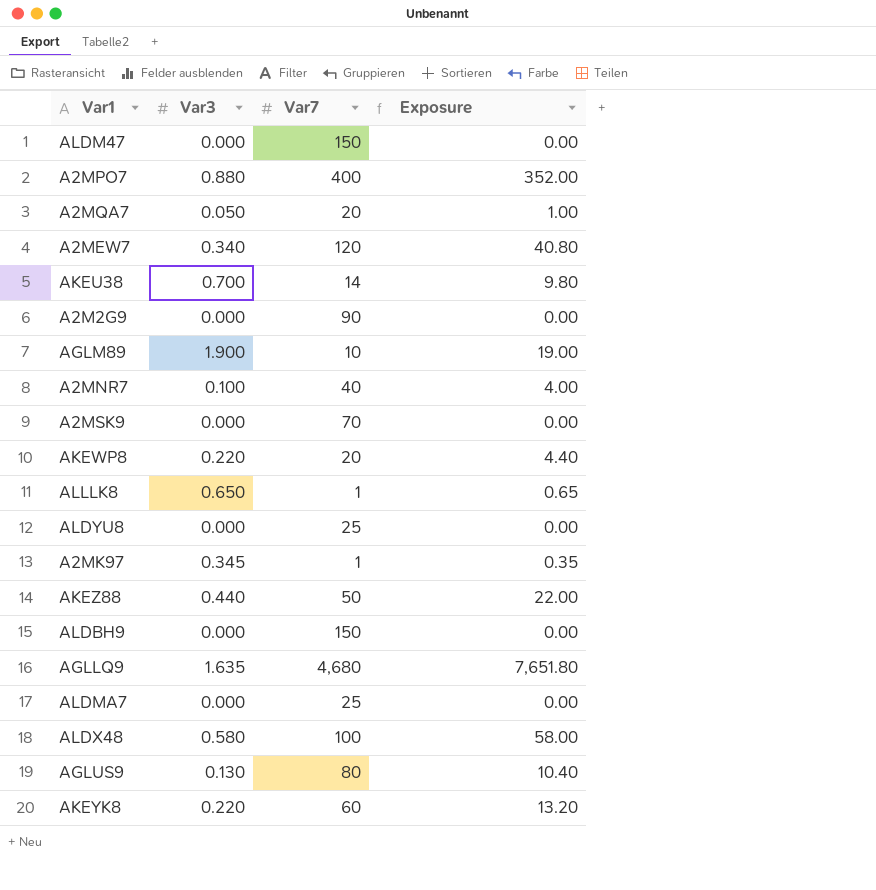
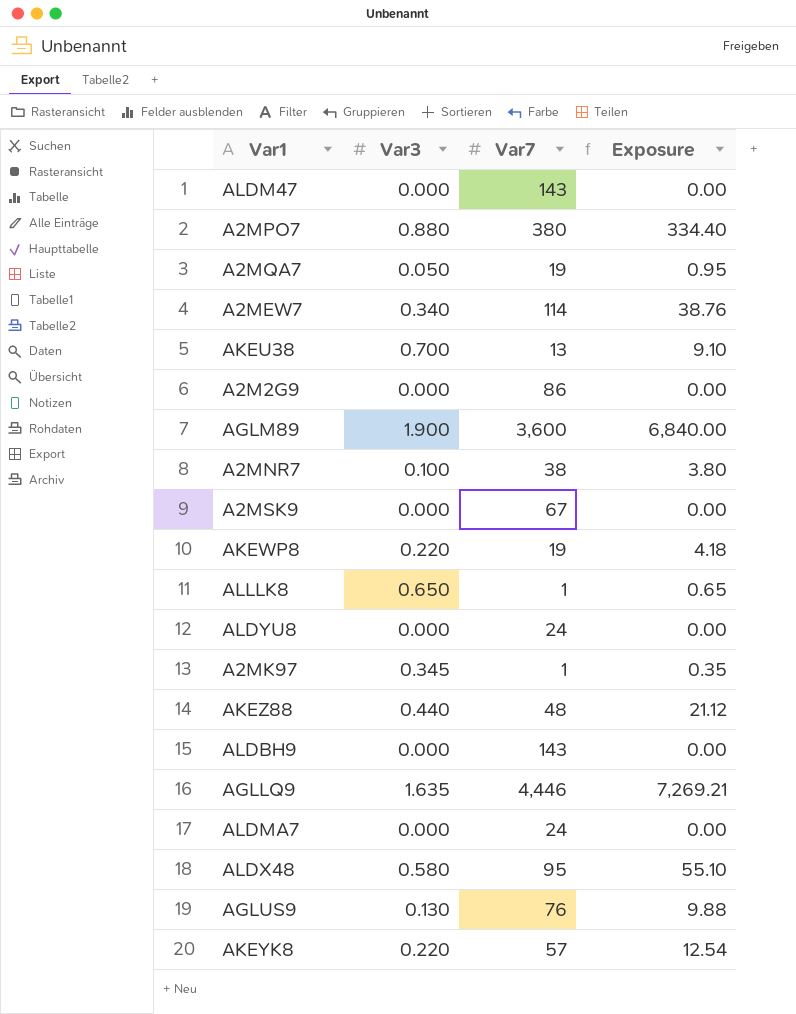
ALDM47 | Var7: 150 -> 143
A2MPO7 | Var7: 400 -> 380
A2MPO7 | Exposure: 352.00 -> 334.40
A2MQA7 | Var7: 20 -> 19
A2MQA7 | Exposure: 1.00 -> 0.95
A2MEW7 | Var7: 120 -> 114
A2MEW7 | Exposure: 40.80 -> 38.76
AKEU38 | Var7: 14 -> 13
AKEU38 | Exposure: 9.80 -> 9.10
A2M2G9 | Var7: 90 -> 86
AGLM89 | Var7: 10 -> 3,600
AGLM89 | Exposure: 19.00 -> 6,840.00
A2MNR7 | Var7: 40 -> 38
A2MNR7 | Exposure: 4.00 -> 3.80
A2MSK9 | Var7: 70 -> 67
AKEWP8 | Var7: 20 -> 19
AKEWP8 | Exposure: 4.40 -> 4.18
ALDYU8 | Var7: 25 -> 24
AKEZ88 | Var7: 50 -> 48
AKEZ88 | Exposure: 22.00 -> 21.12
ALDBH9 | Var7: 150 -> 143
AGLLQ9 | Var7: 4,680 -> 4,446
AGLLQ9 | Exposure: 7,651.80 -> 7,269.21
ALDMA7 | Var7: 25 -> 24
ALDX48 | Var7: 100 -> 95
ALDX48 | Exposure: 58.00 -> 55.10
AGLUS9 | Var7: 80 -> 76
AGLUS9 | Exposure: 10.40 -> 9.88
AKEYK8 | Var7: 60 -> 57
AKEYK8 | Exposure: 13.20 -> 12.54

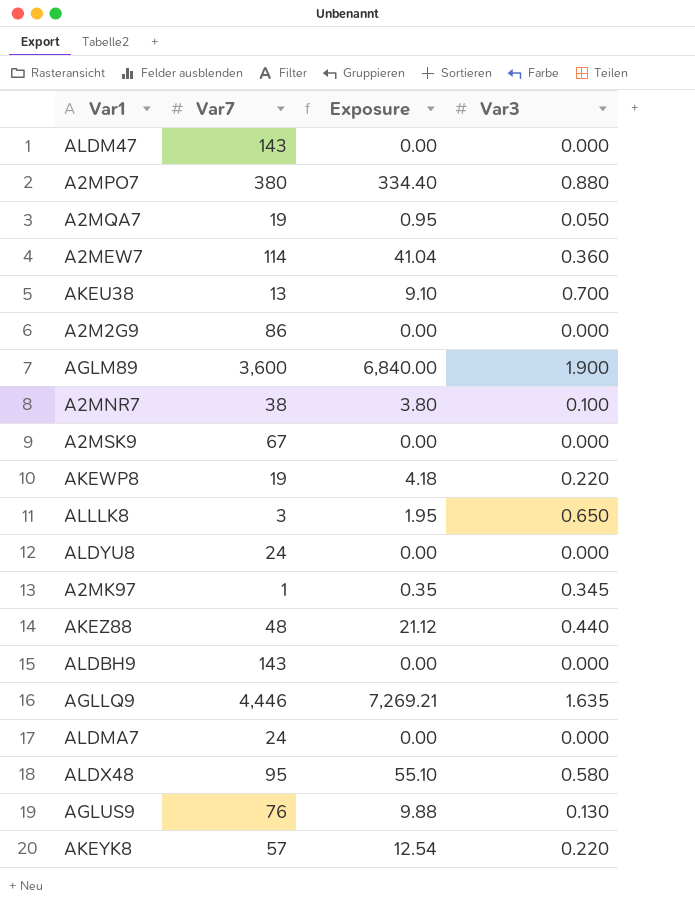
column Var3 | position: 2 -> 4
A2MEW7 | Exposure: 38.76 -> 41.04
A2MEW7 | Var3: 0.340 -> 0.360
ALLLK8 | Var7: 1 -> 3
ALLLK8 | Exposure: 0.65 -> 1.95

